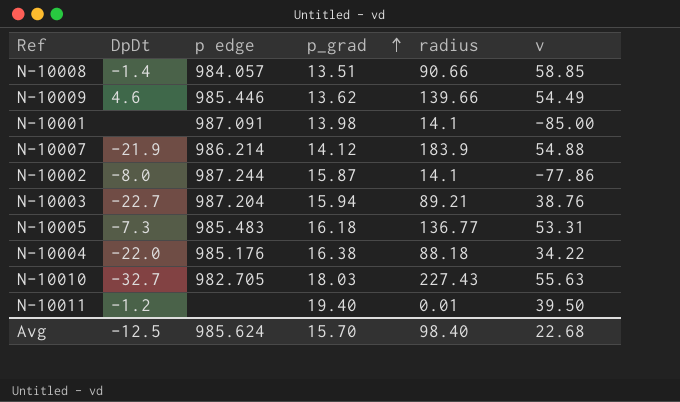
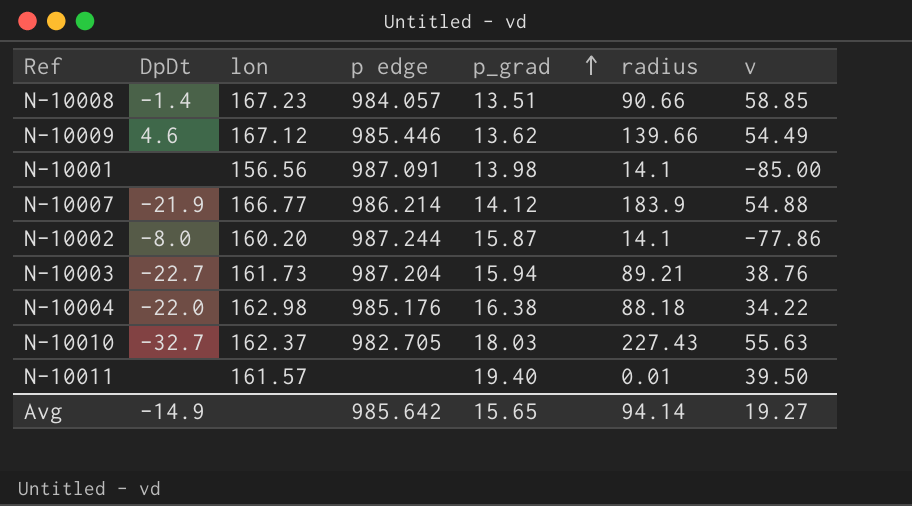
column lon | position: none -> 3
row N-10005: -7.3 | 985.483 | 16.18 | 136.77 | 53.31 -> none
N-10011 | DpDt: -1.2 -> none
Avg | DpDt: -12.5 -> -14.9
Avg | p edge: 985.624 -> 985.642
Avg | p_grad: 15.70 -> 15.65
Avg | radius: 98.40 -> 94.14
Avg | v: 22.68 -> 19.27

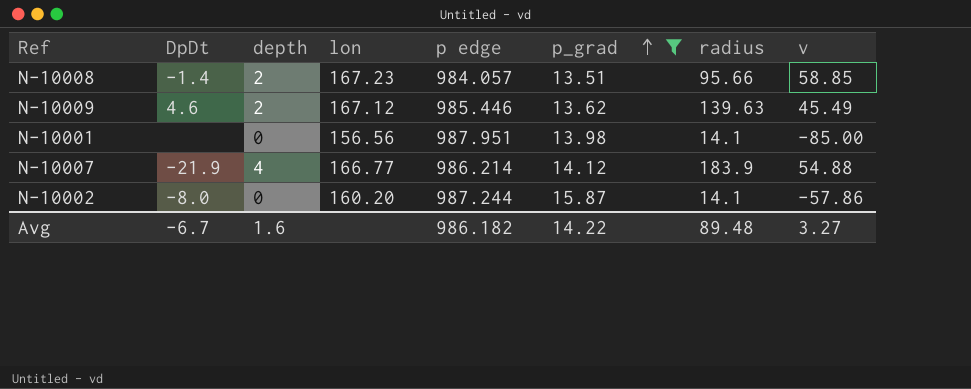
filter: none -> p_grad <= 15.87
column depth | position: none -> 3
N-10008 | radius: 90.66 -> 95.66
N-10009 | radius: 139.66 -> 139.63
N-10009 | v: 54.49 -> 45.49
N-10001 | p edge: 987.091 -> 987.951
N-10002 | v: -77.86 -> -57.86
Avg | DpDt: -14.9 -> -6.7
Avg | p edge: 985.642 -> 986.182
Avg | p_grad: 15.65 -> 14.22
Avg | radius: 94.14 -> 89.48
Avg | v: 19.27 -> 3.27

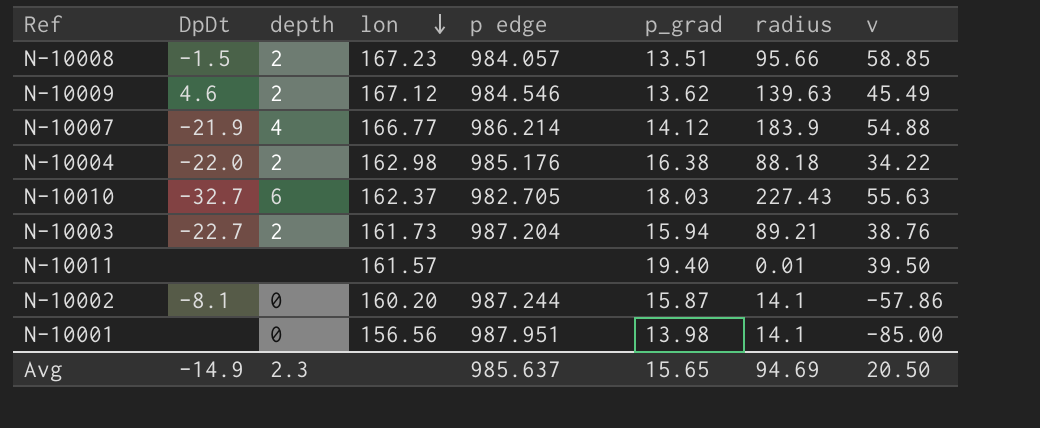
filter: p_grad <= 15.87 -> none
row order: p_grad ascending -> lon descending
N-10008 | DpDt: -1.4 -> -1.5
N-10009 | p edge: 985.446 -> 984.546
N-10002 | DpDt: -8.0 -> -8.1
Avg | DpDt: -6.7 -> -14.9
Avg | depth: 1.6 -> 2.3
Avg | p edge: 986.182 -> 985.637
Avg | p_grad: 14.22 -> 15.65
Avg | radius: 89.48 -> 94.69
Avg | v: 3.27 -> 20.50

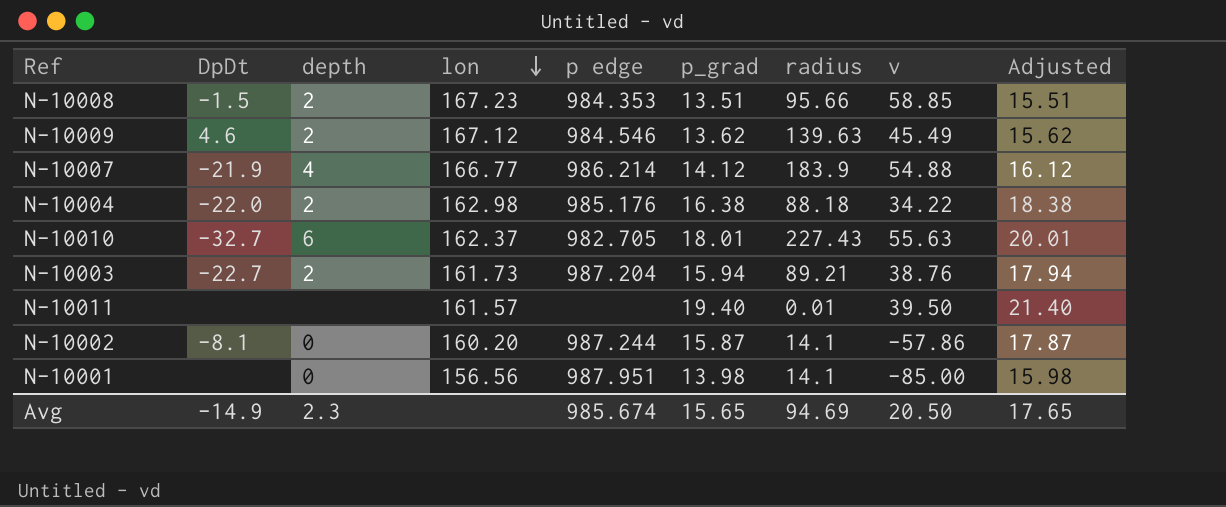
column Adjusted | formula: none -> [p_grad] + 2
N-10008 | p edge: 984.057 -> 984.353
N-10010 | p_grad: 18.03 -> 18.01
Avg | p edge: 985.637 -> 985.674

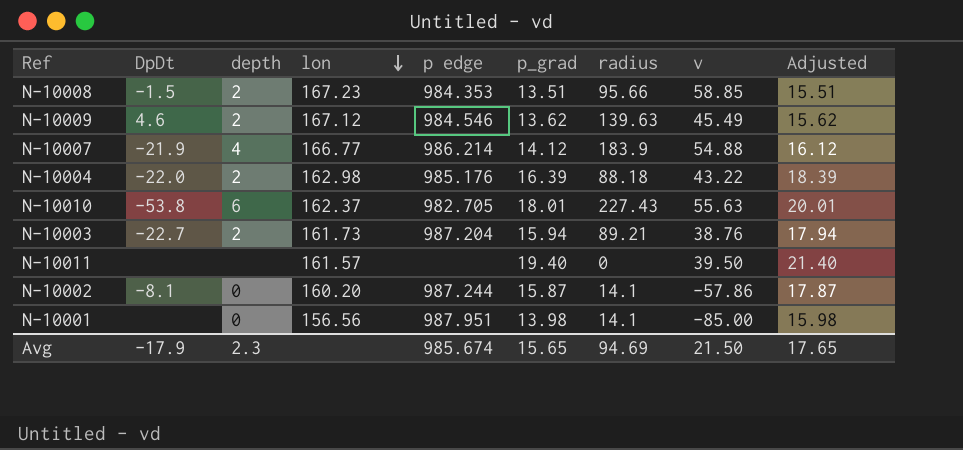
N-10004 | p_grad: 16.38 -> 16.39
N-10004 | v: 34.22 -> 43.22
N-10004 | Adjusted: 18.38 -> 18.39
N-10010 | DpDt: -32.7 -> -53.8
N-10011 | radius: 0.01 -> 0
Avg | DpDt: -14.9 -> -17.9
Avg | v: 20.50 -> 21.50

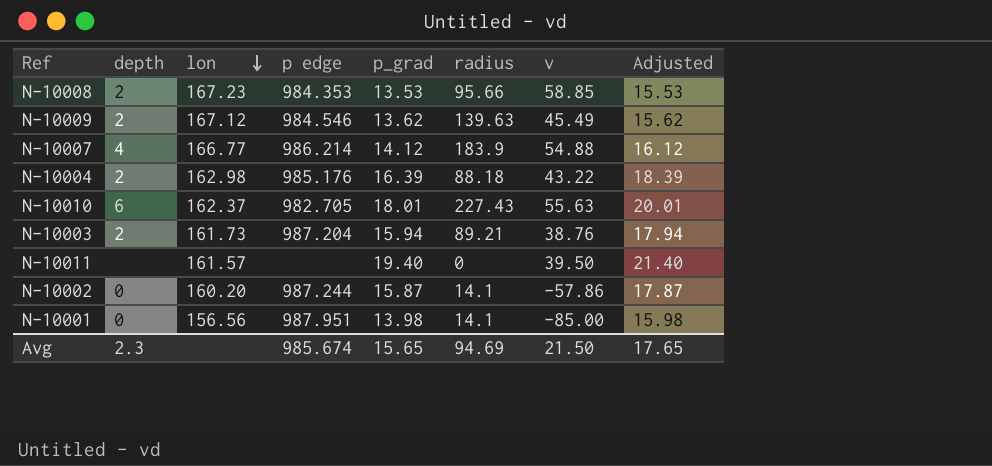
column DpDt | position: 2 -> none
N-10008 | p_grad: 13.51 -> 13.53
N-10008 | Adjusted: 15.51 -> 15.53

